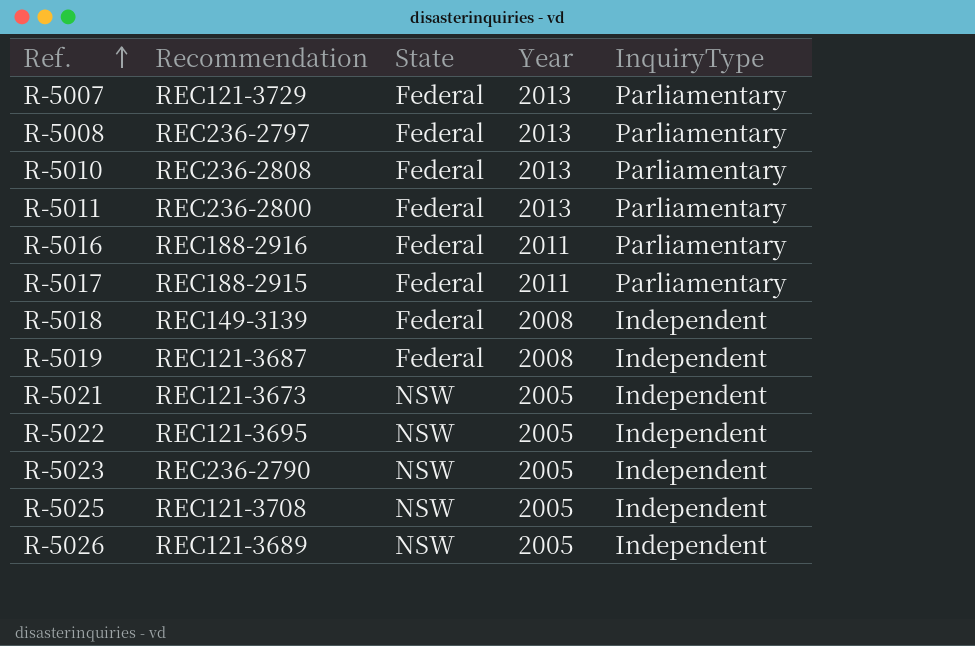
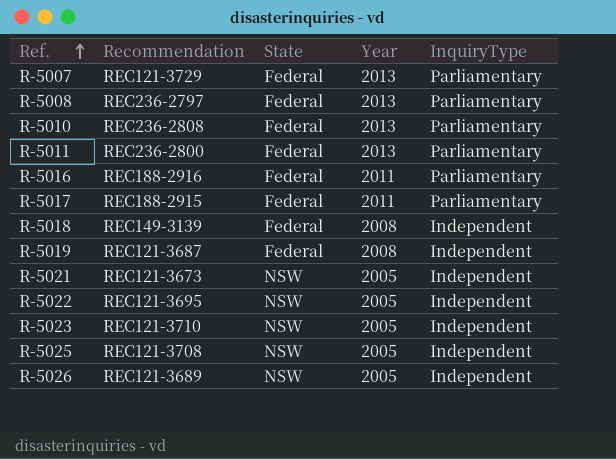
R-5023 | Recommendation: REC236-2790 -> REC121-3710

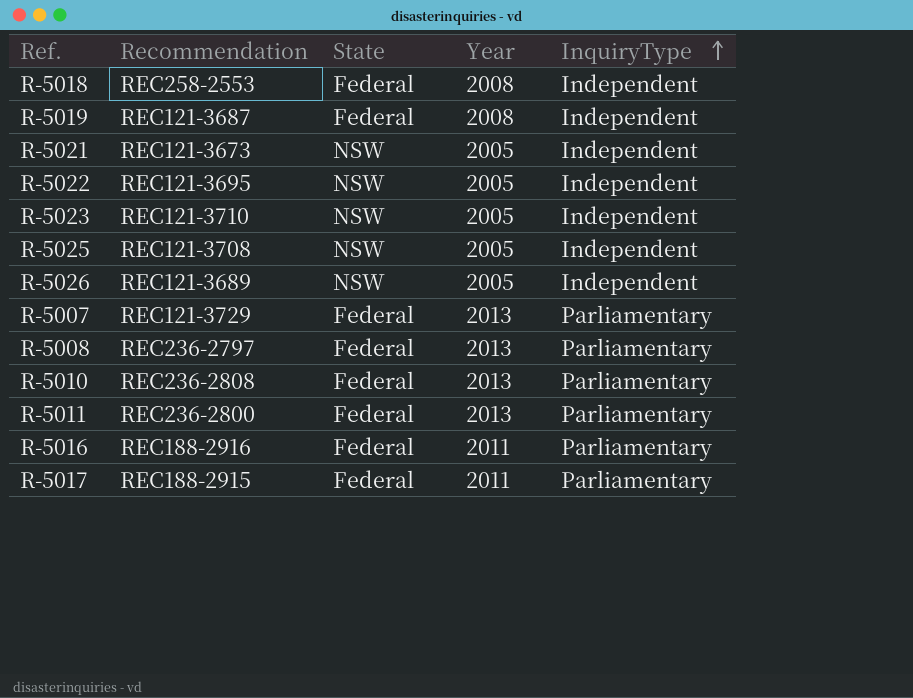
row order: Ref. ascending -> InquiryType ascending
R-5018 | Recommendation: REC149-3139 -> REC258-2553

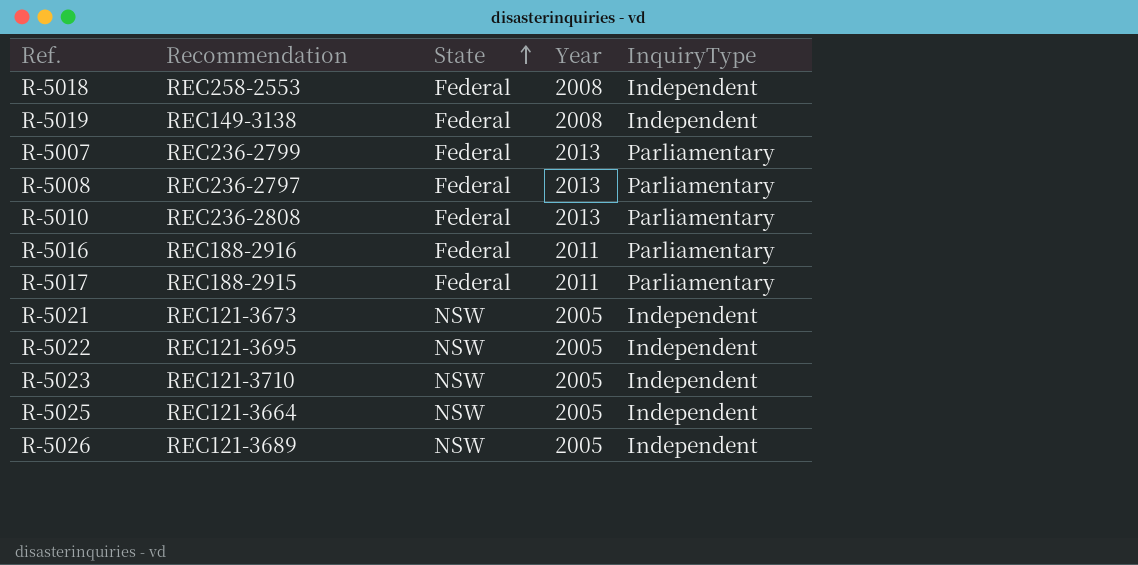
row order: InquiryType ascending -> State ascending
row R-5011: REC236-2800 | Federal | 2013 | Parliamentary -> none
R-5019 | Recommendation: REC121-3687 -> REC149-3138
R-5007 | Recommendation: REC121-3729 -> REC236-2799
R-5025 | Recommendation: REC121-3708 -> REC121-3664

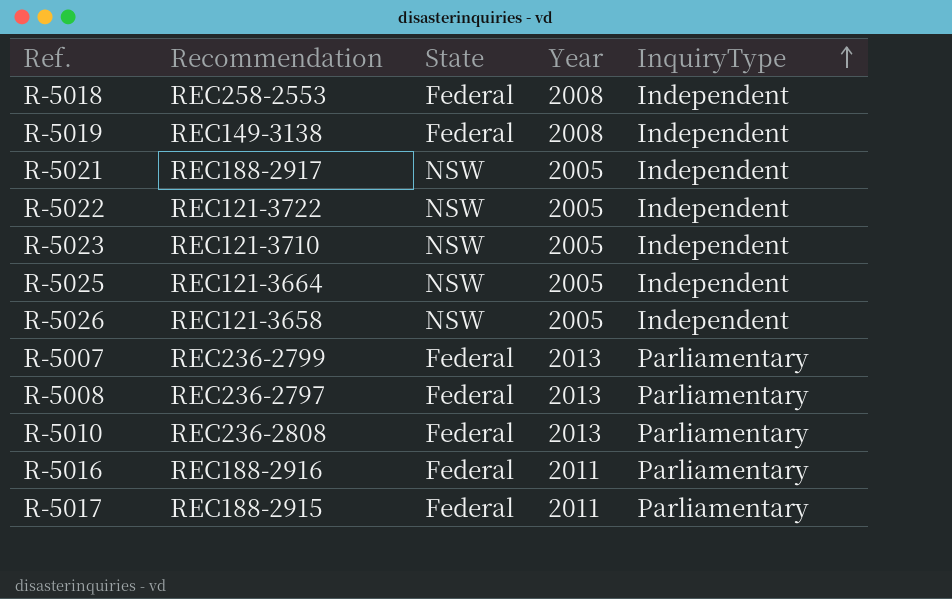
row order: State ascending -> InquiryType ascending
R-5021 | Recommendation: REC121-3673 -> REC188-2917
R-5022 | Recommendation: REC121-3695 -> REC121-3722
R-5026 | Recommendation: REC121-3689 -> REC121-3658

